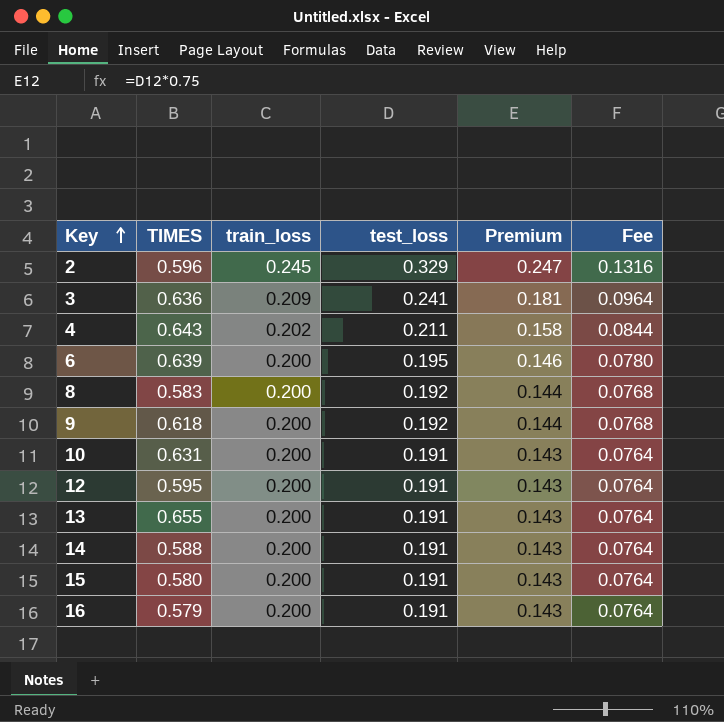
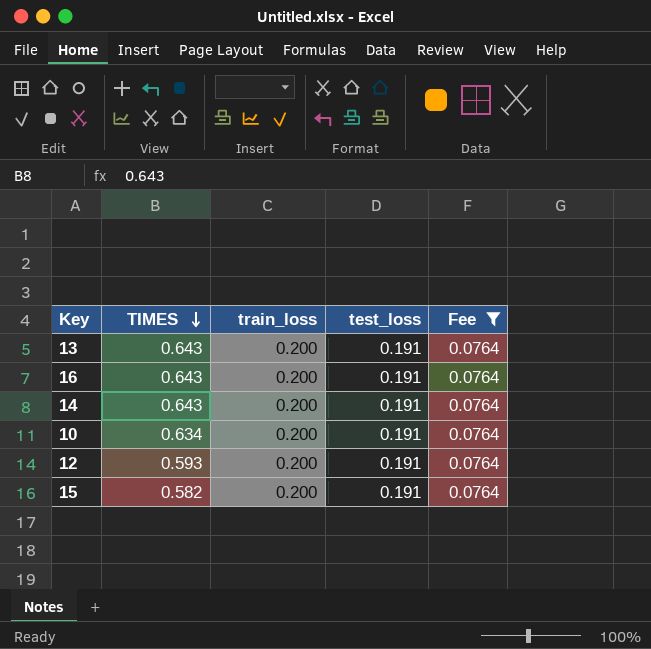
filter: none -> Fee = 0.0764
row order: Key ascending -> TIMES descending
column Premium | formula: [test_loss] * 0.75 -> none
13 | TIMES: 0.655 -> 0.643
16 | TIMES: 0.579 -> 0.643
14 | TIMES: 0.588 -> 0.643
10 | TIMES: 0.631 -> 0.634
12 | TIMES: 0.595 -> 0.593
15 | TIMES: 0.580 -> 0.582

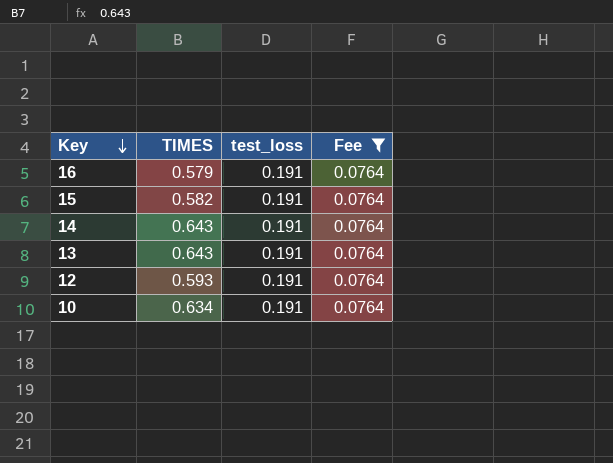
row order: TIMES descending -> Key descending
column train_loss | position: 3 -> none
16 | TIMES: 0.643 -> 0.579

